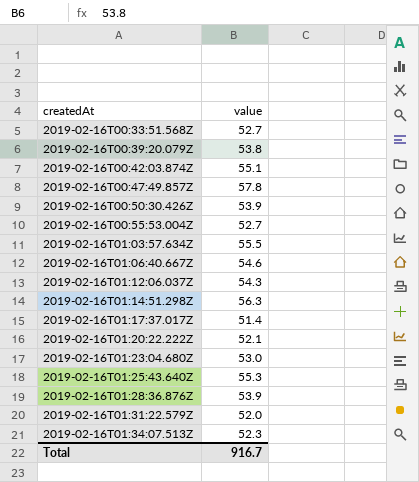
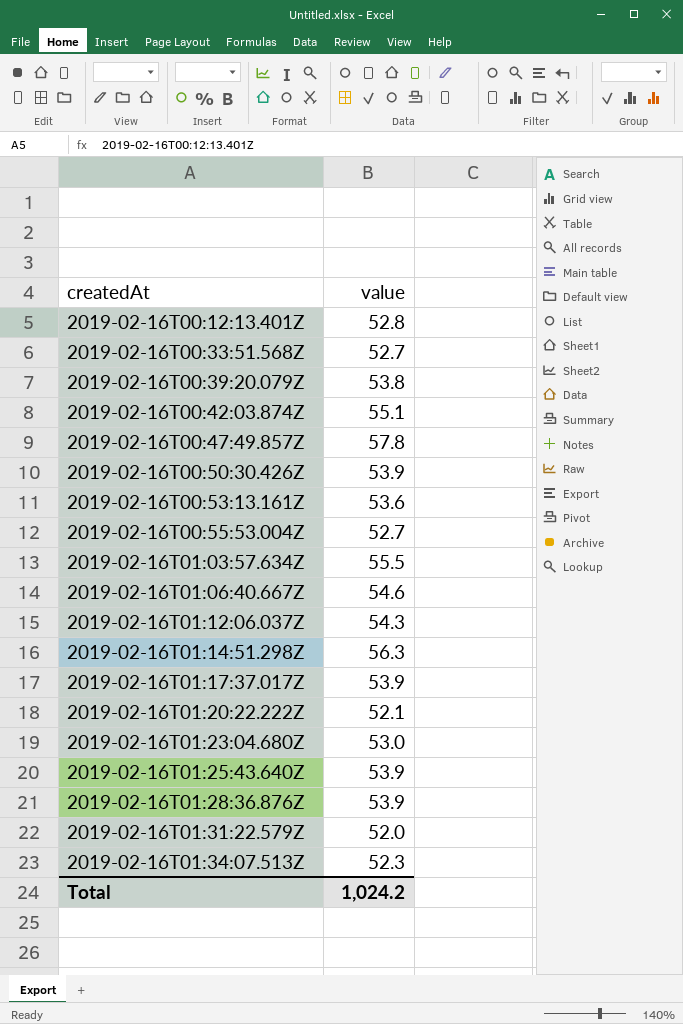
row 2019-02-16T00:12:13.401Z: none -> 52.8
row 2019-02-16T00:53:13.161Z: none -> 53.6
2019-02-16T01:17:37.017Z | value: 51.4 -> 53.9
2019-02-16T01:25:43.640Z | value: 55.3 -> 53.9
Total | value: 916.7 -> 1,024.2

